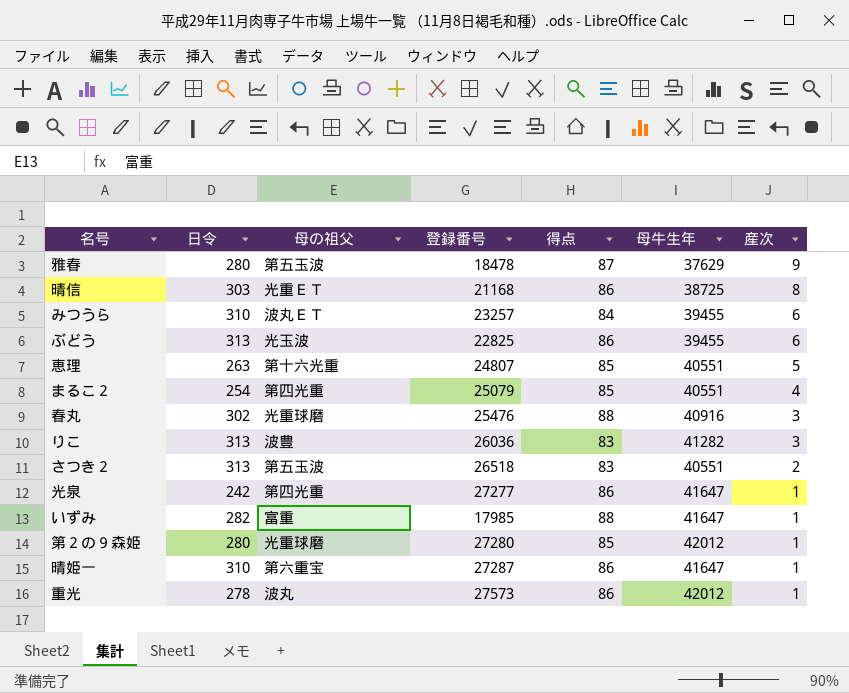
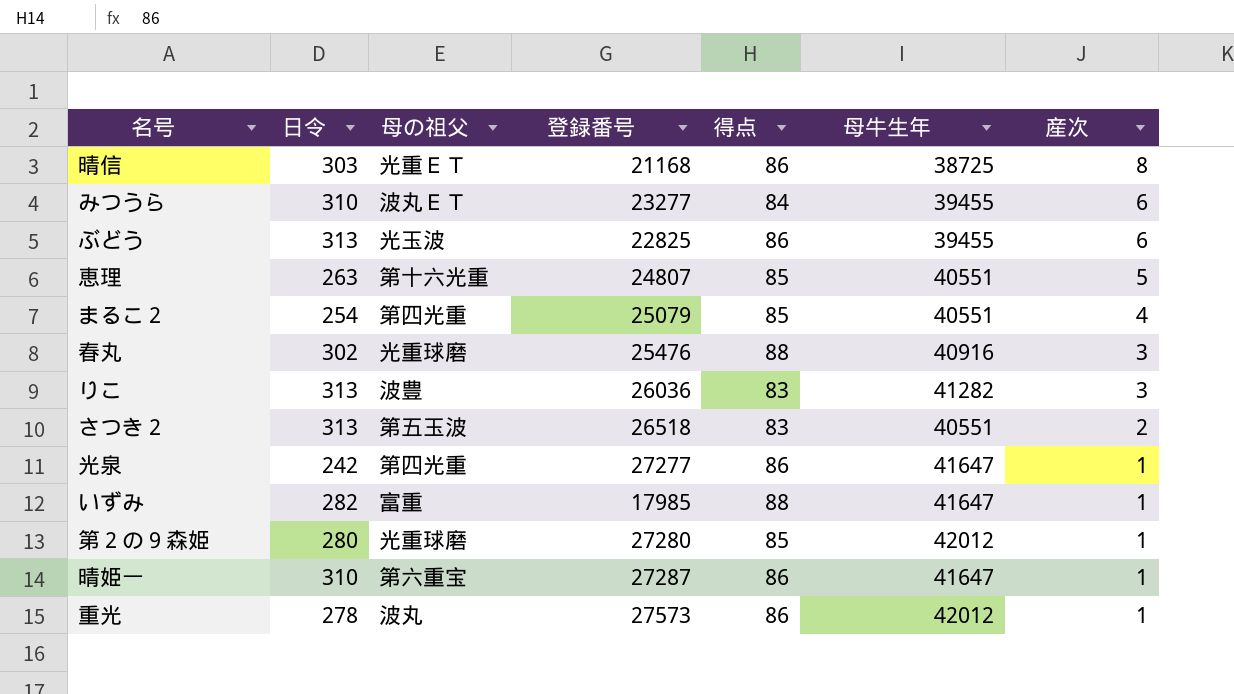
row 雅春: 280 | 第五玉波 | 18478 | 87 | 37629 | 9 -> none
みつうら | 登録番号: 23257 -> 23277

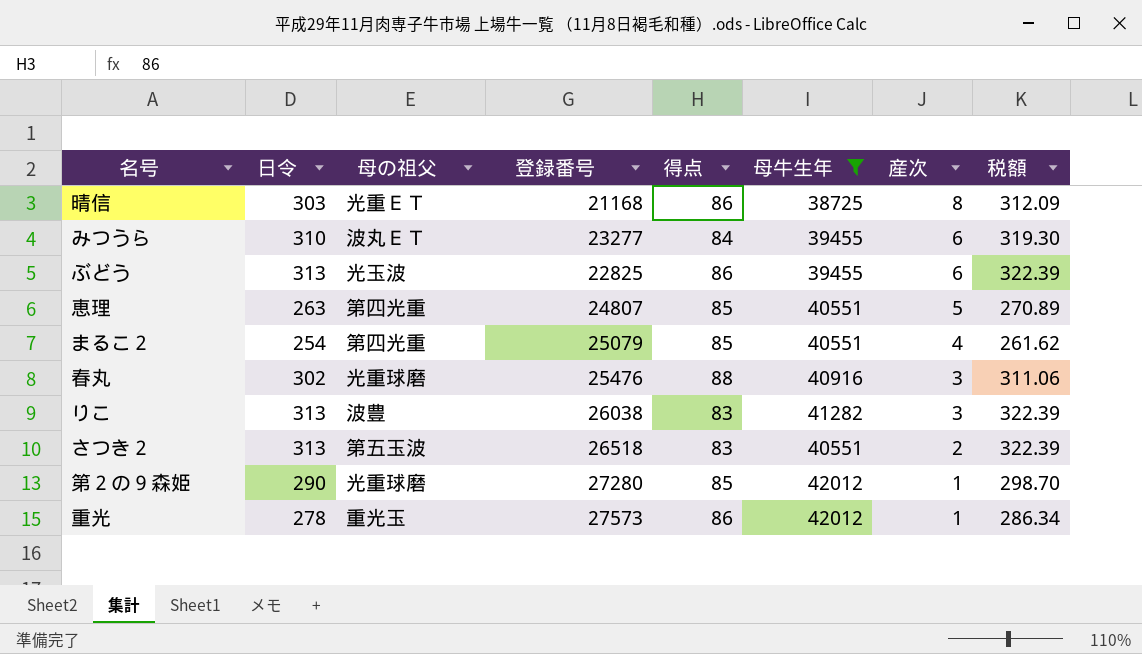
filter: none -> 母牛生年 != 41647
column 税額 | formula: none -> [日令] * 1.03
恵理 | 母の祖父: 第十六光重 -> 第四光重
りこ | 登録番号: 26036 -> 26038
第２の９森姫 | 日令: 280 -> 290
重光 | 母の祖父: 波丸 -> 重光玉

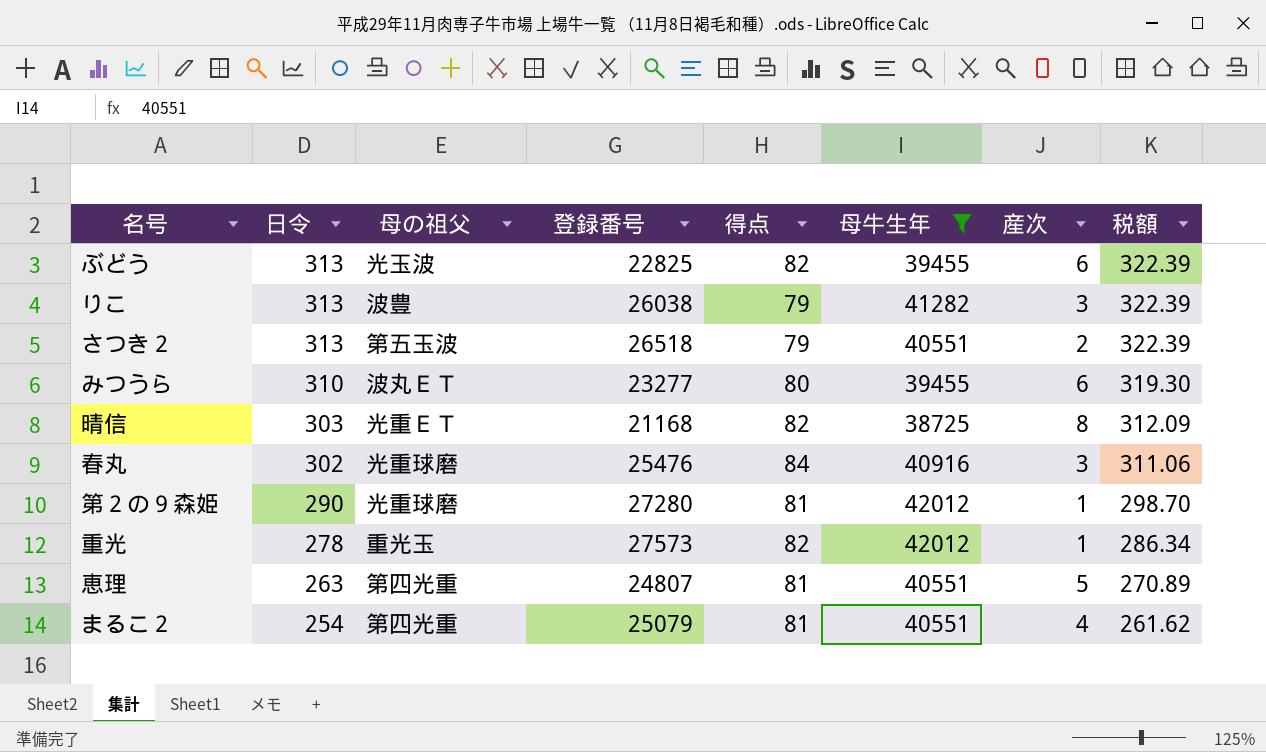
row order: 産次 descending -> 日令 descending
ぶどう | 得点: 86 -> 82
りこ | 得点: 83 -> 79
さつき２ | 得点: 83 -> 79
みつうら | 得点: 84 -> 80
晴信 | 得点: 86 -> 82
春丸 | 得点: 88 -> 84
第２の９森姫 | 得点: 85 -> 81
重光 | 得点: 86 -> 82
恵理 | 得点: 85 -> 81
まるこ２ | 得点: 85 -> 81

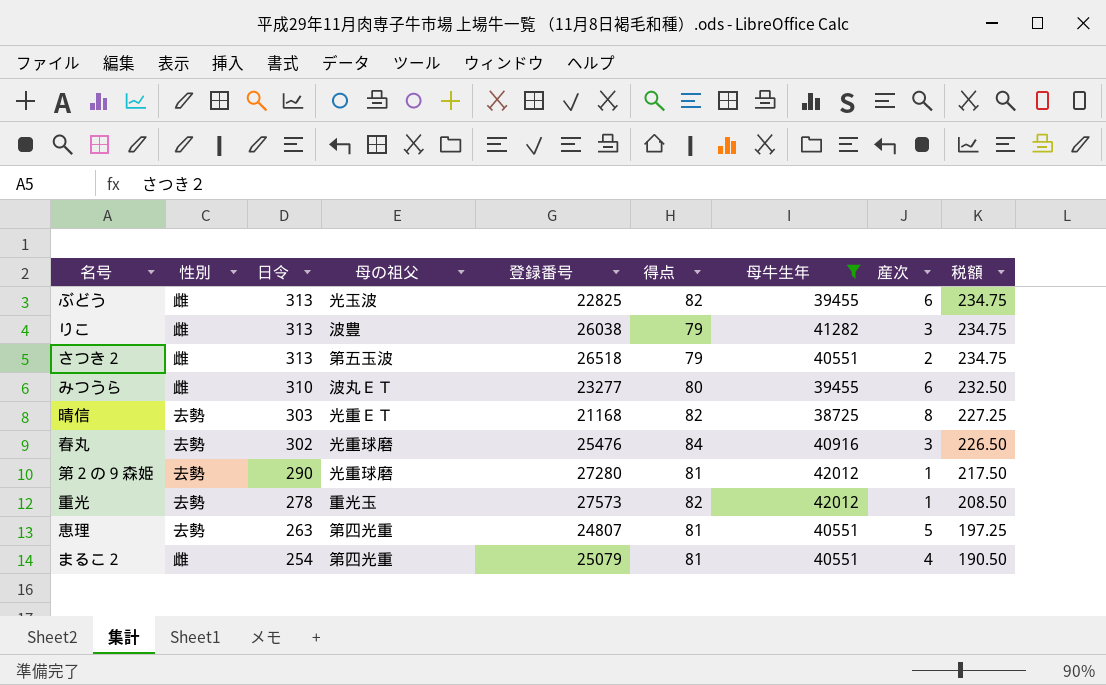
column 性別 | position: none -> 2
column 税額 | formula: [日令] * 1.03 -> [日令] * 0.75

